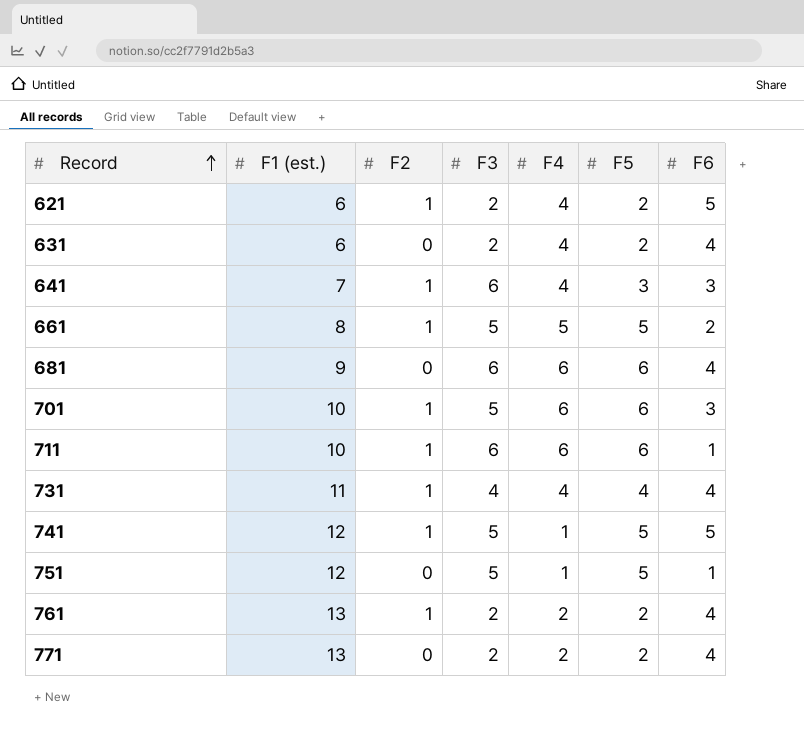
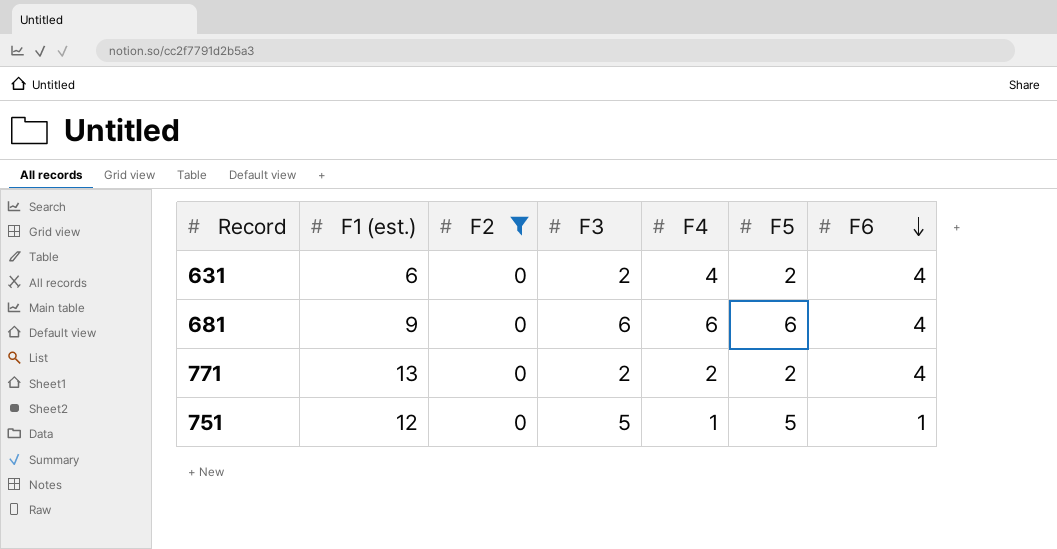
filter: none -> F2 = 0
row order: Record ascending -> F6 descending

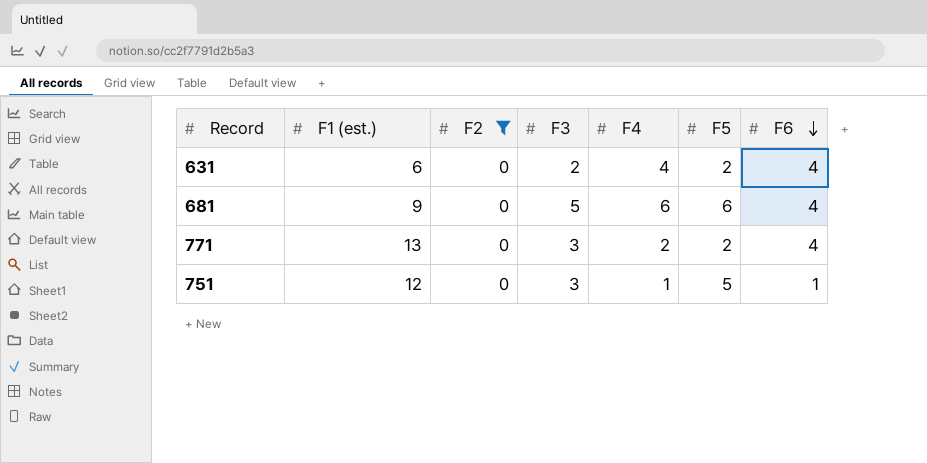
681 | F3: 6 -> 5
771 | F3: 2 -> 3
751 | F3: 5 -> 3

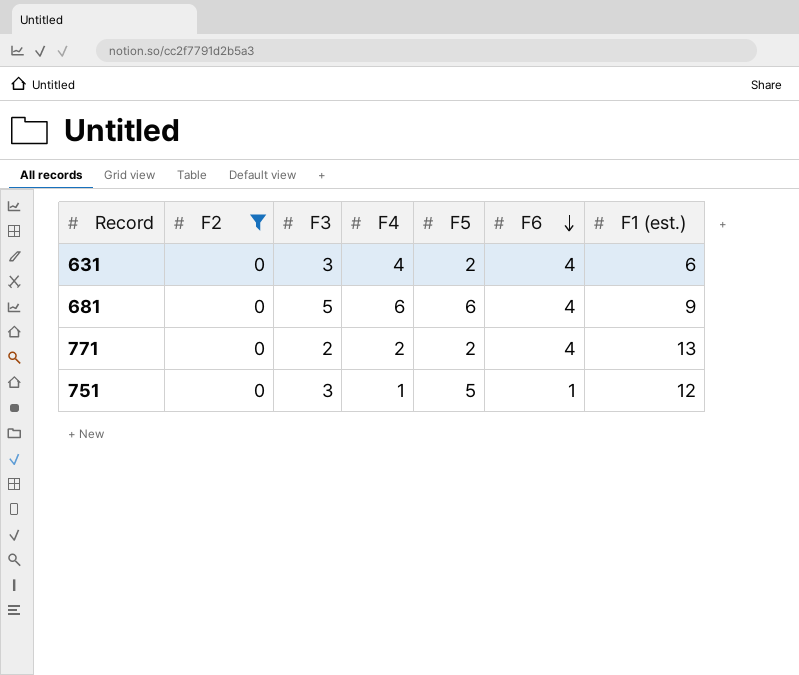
column F1 (est.) | position: 2 -> 7
631 | F3: 2 -> 3
771 | F3: 3 -> 2

